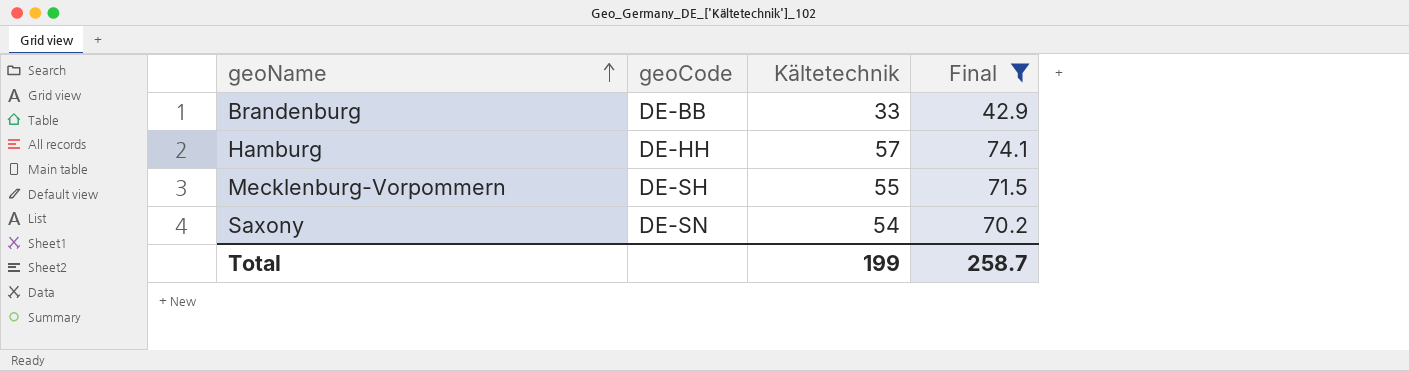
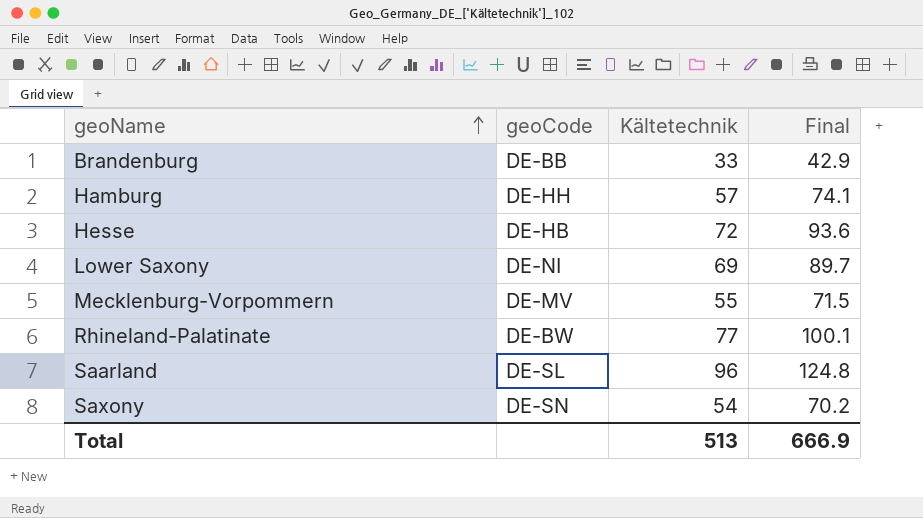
filter: Final <= 74.1 -> none
Mecklenburg-Vorpommern | geoCode: DE-SH -> DE-MV
Total | Kältetechnik: 199 -> 513
Total | Final: 258.7 -> 666.9

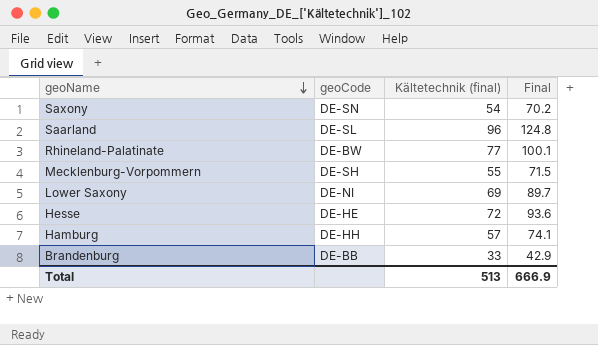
row order: geoName ascending -> geoName descending
column name: Kältetechnik -> Kältetechnik (final)
Mecklenburg-Vorpommern | geoCode: DE-MV -> DE-SH
Hesse | geoCode: DE-HB -> DE-HE

